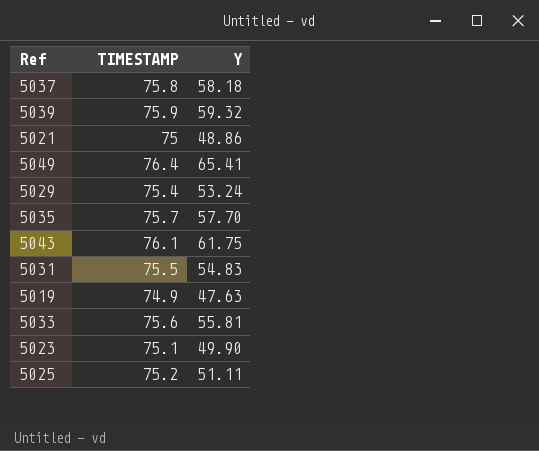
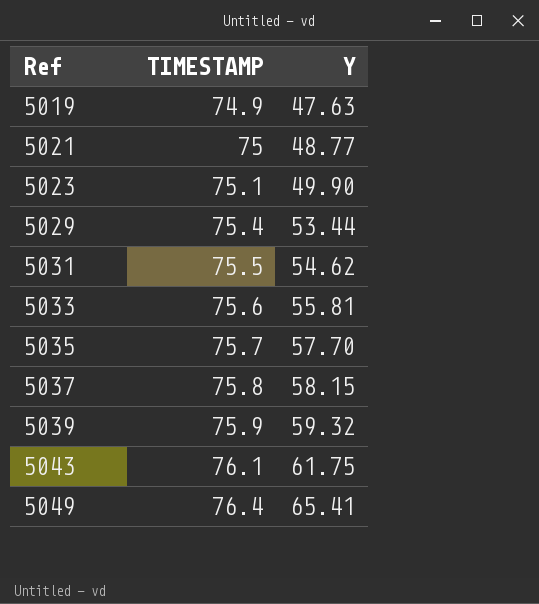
row order: none -> Ref ascending
row 5025: 75.2 | 51.11 -> none
5021 | Y: 48.86 -> 48.77
5029 | Y: 53.24 -> 53.44
5031 | Y: 54.83 -> 54.62
5037 | Y: 58.18 -> 58.15

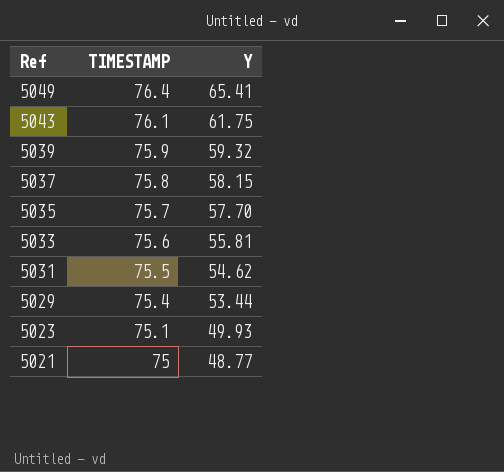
row order: Ref ascending -> Ref descending
row 5019: 74.9 | 47.63 -> none
5023 | Y: 49.90 -> 49.93

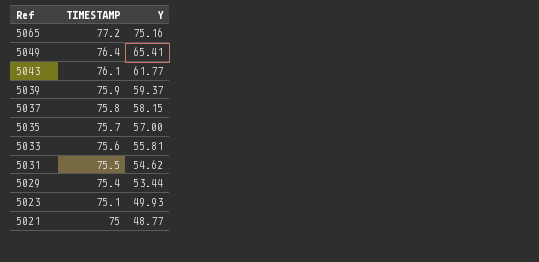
row 5065: none -> 77.2 | 75.16
5043 | Y: 61.75 -> 61.77
5039 | Y: 59.32 -> 59.37
5035 | Y: 57.70 -> 57.00

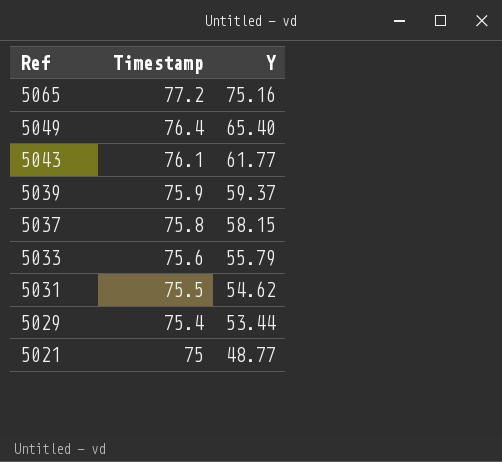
column name: TIMESTAMP -> Timestamp
row 5035: 75.7 | 57.00 -> none
row 5023: 75.1 | 49.93 -> none
5049 | Y: 65.41 -> 65.40
5033 | Y: 55.81 -> 55.79

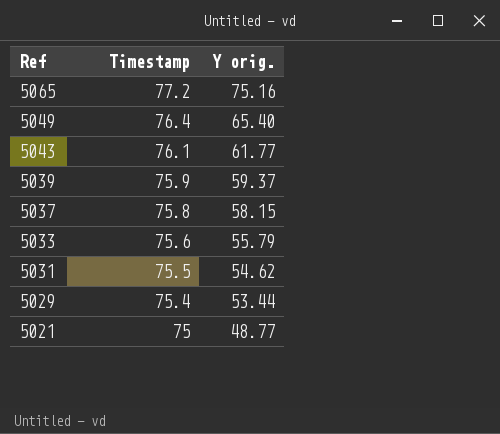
column name: Y -> Y orig.

